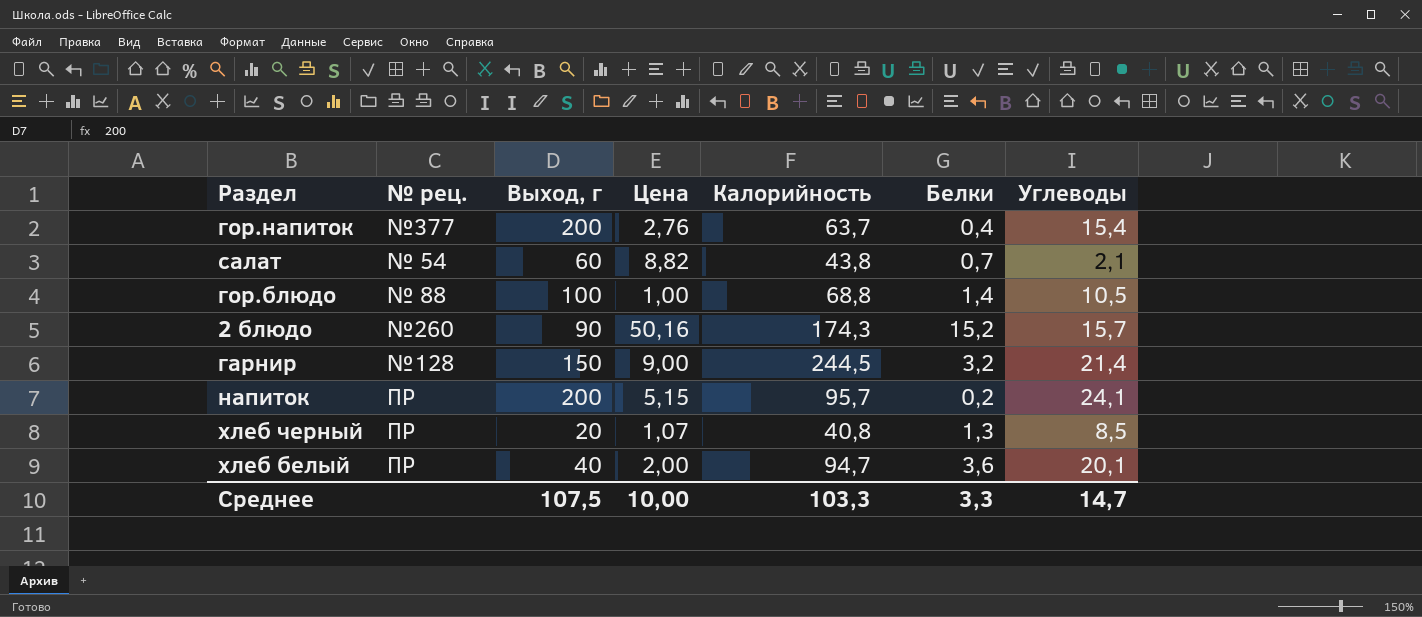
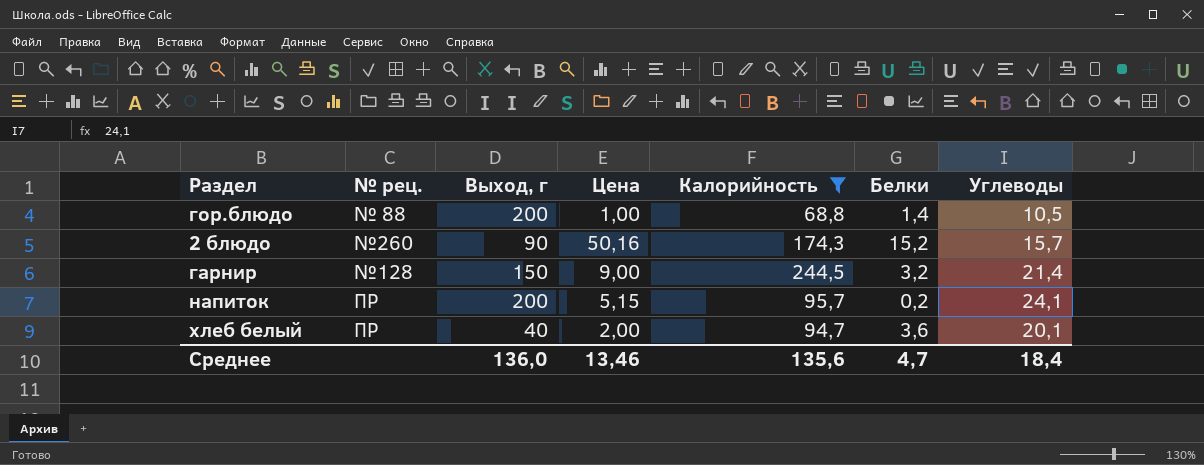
filter: none -> Калорийность >= 68,8
гор.блюдо | Выход, г: 100 -> 200
Среднее | Выход, г: 107,5 -> 136,0
Среднее | Цена: 10,00 -> 13,46
Среднее | Калорийность: 103,3 -> 135,6
Среднее | Белки: 3,3 -> 4,7
Среднее | Углеводы: 14,7 -> 18,4

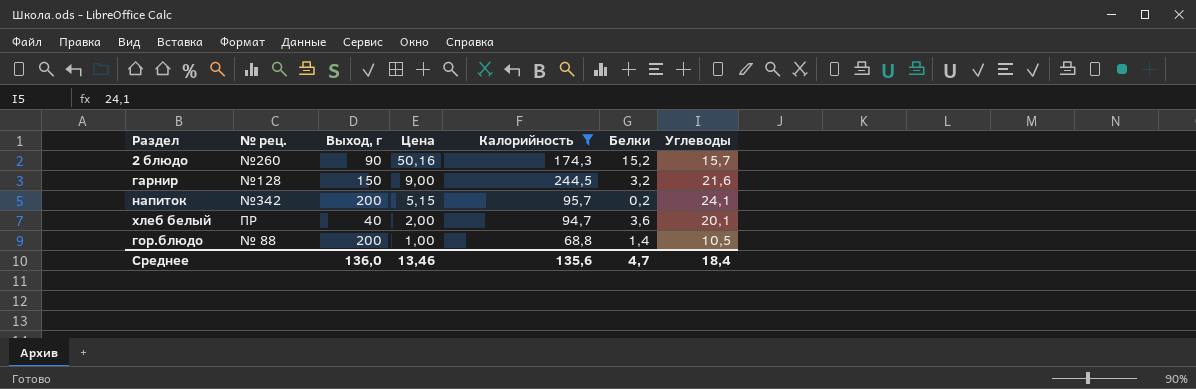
row order: none -> Цена descending
гарнир | Углеводы: 21,4 -> 21,6
напиток | № рец.: ПР -> №342

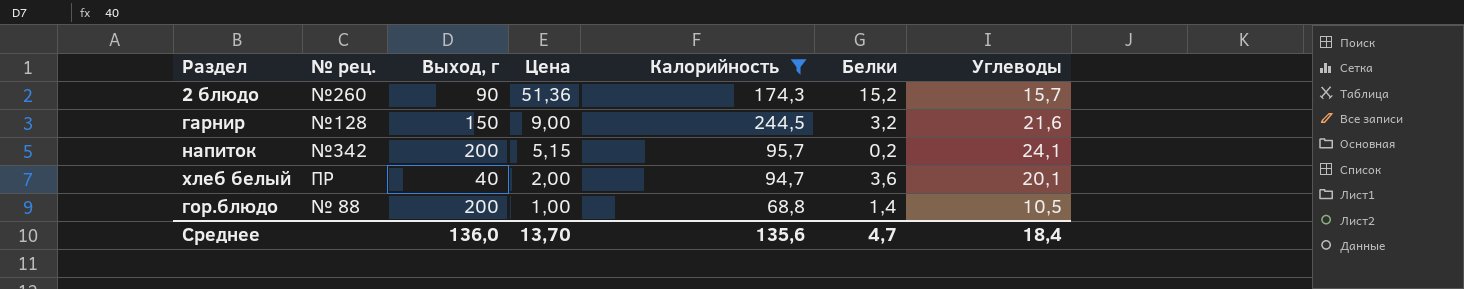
2 блюдо | Цена: 50,16 -> 51,36
Среднее | Цена: 13,46 -> 13,70

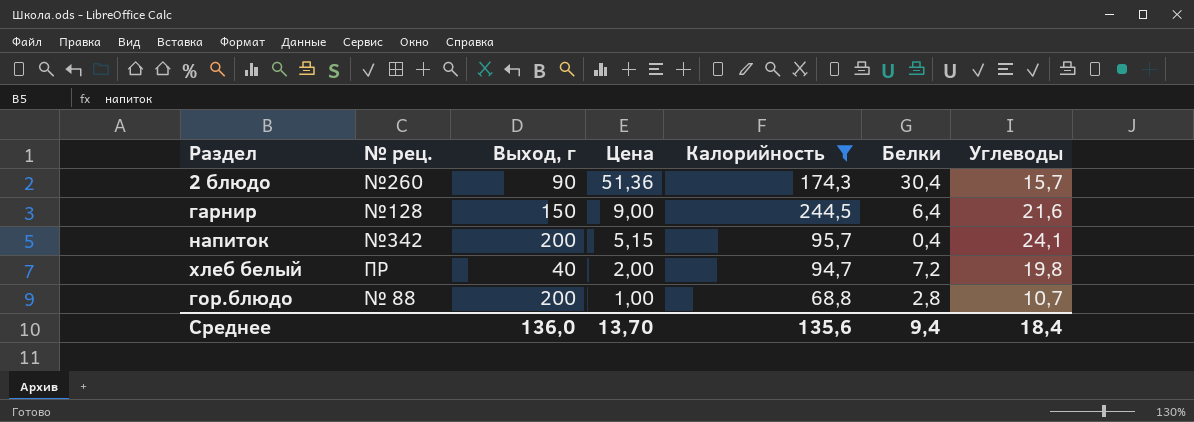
2 блюдо | Белки: 15,2 -> 30,4
гарнир | Белки: 3,2 -> 6,4
напиток | Белки: 0,2 -> 0,4
хлеб белый | Белки: 3,6 -> 7,2
хлеб белый | Углеводы: 20,1 -> 19,8
гор.блюдо | Белки: 1,4 -> 2,8
гор.блюдо | Углеводы: 10,5 -> 10,7
Среднее | Белки: 4,7 -> 9,4

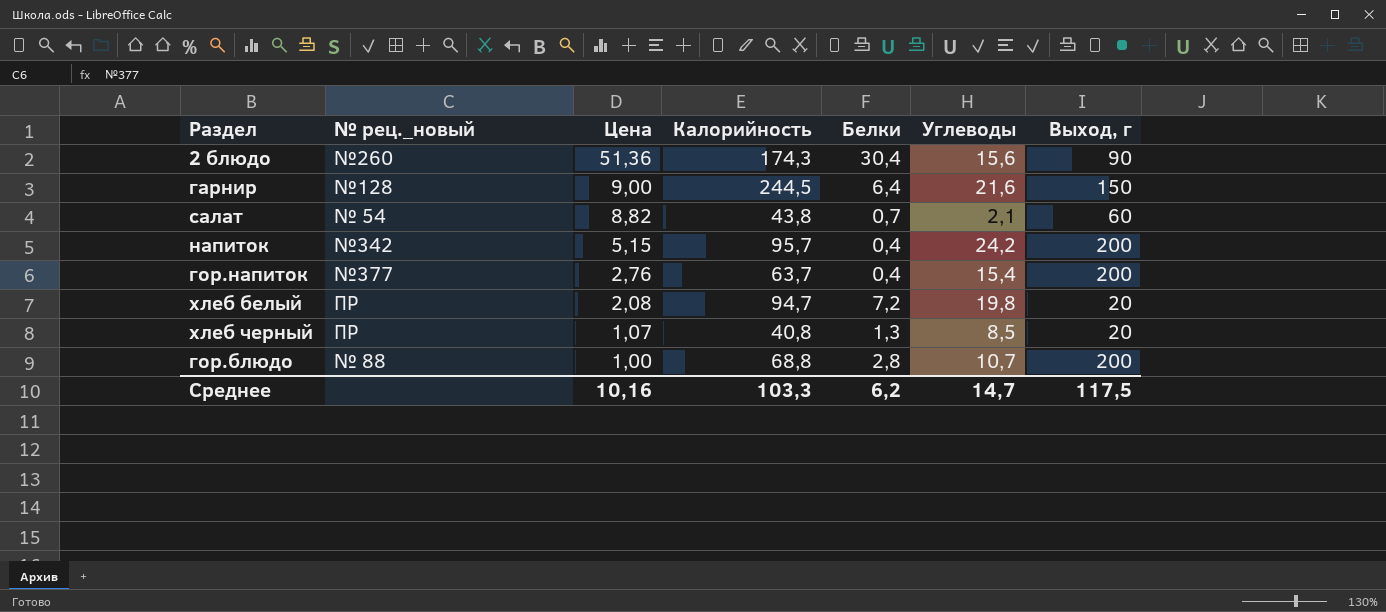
filter: Калорийность >= 68,8 -> none
column name: № рец. -> № рец._новый
column Выход, г | position: 3 -> 7
2 блюдо | Углеводы: 15,7 -> 15,6
напиток | Углеводы: 24,1 -> 24,2
хлеб белый | Цена: 2,00 -> 2,08
хлеб белый | Выход, г: 40 -> 20
Среднее | Цена: 13,70 -> 10,16
Среднее | Калорийность: 135,6 -> 103,3
Среднее | Белки: 9,4 -> 6,2
Среднее | Углеводы: 18,4 -> 14,7
Среднее | Выход, г: 136,0 -> 117,5

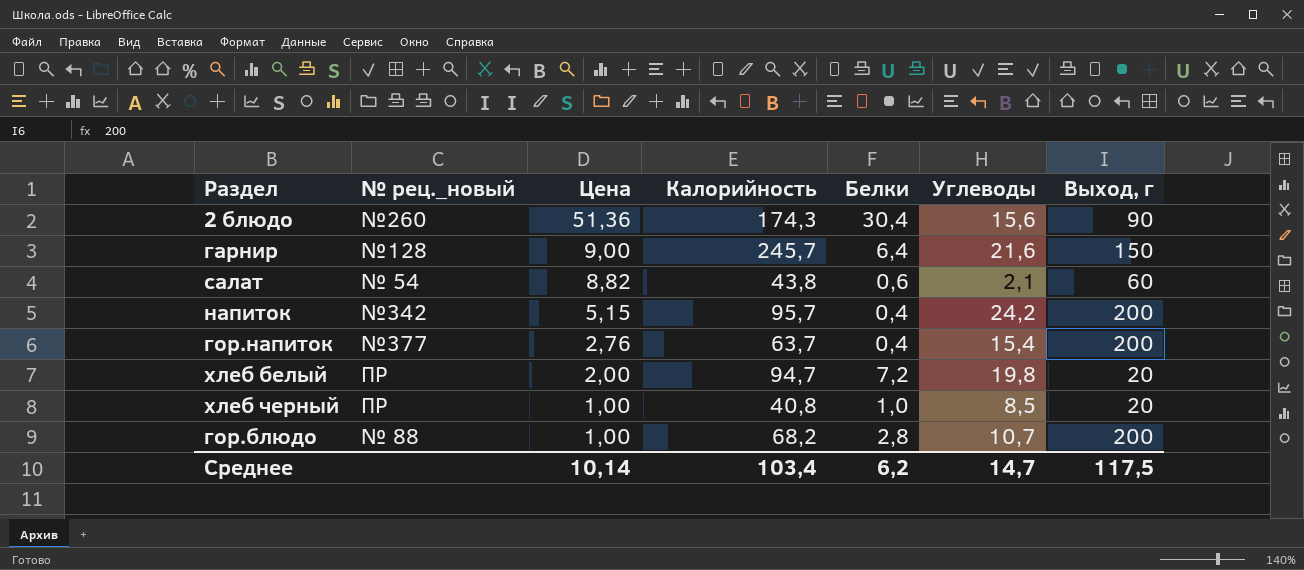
гарнир | Калорийность: 244,5 -> 245,7
салат | Белки: 0,7 -> 0,6
хлеб белый | Цена: 2,08 -> 2,00
хлеб черный | Цена: 1,07 -> 1,00
хлеб черный | Белки: 1,3 -> 1,0
гор.блюдо | Калорийность: 68,8 -> 68,2
Среднее | Цена: 10,16 -> 10,14
Среднее | Калорийность: 103,3 -> 103,4

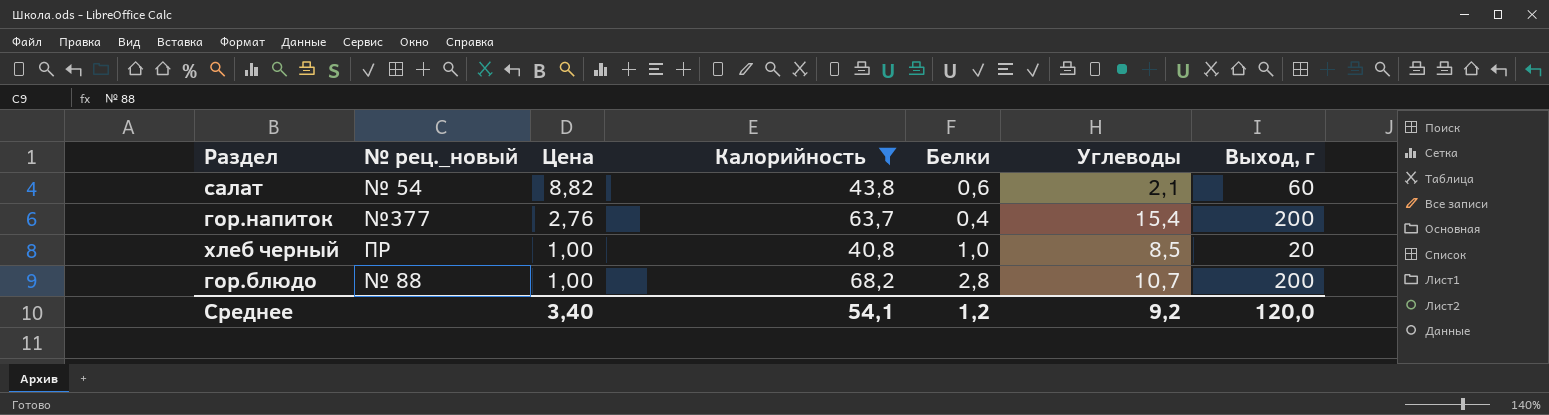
filter: none -> Калорийность <= 68,2
Среднее | Цена: 10,14 -> 3,40
Среднее | Калорийность: 103,4 -> 54,1
Среднее | Белки: 6,2 -> 1,2
Среднее | Углеводы: 14,7 -> 9,2
Среднее | Выход, г: 117,5 -> 120,0

